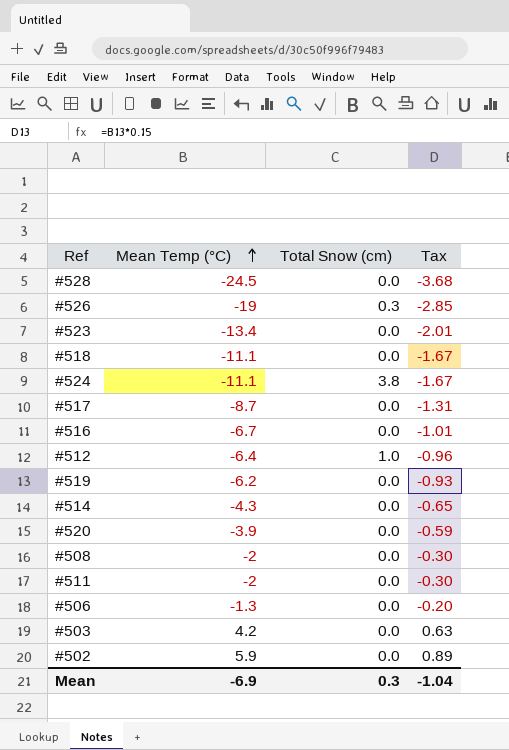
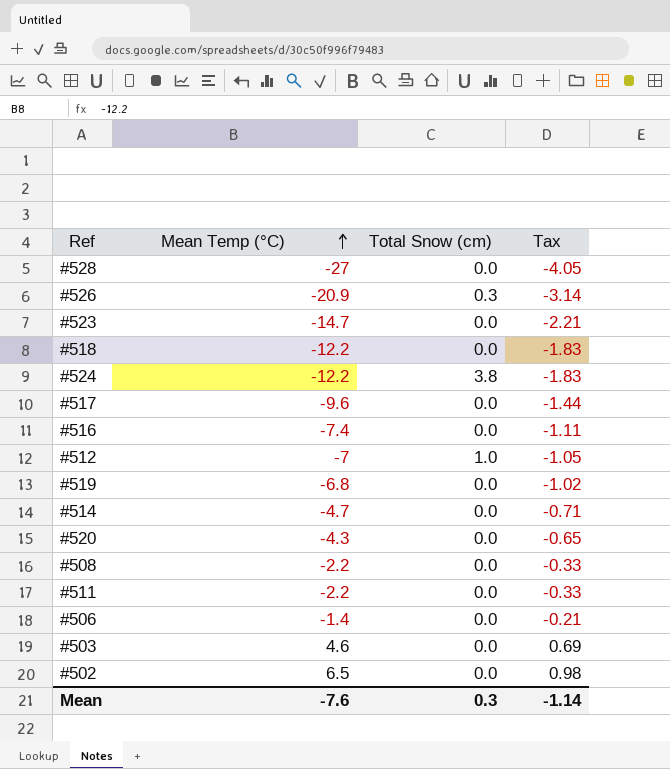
#528 | Mean Temp (°C): -24.5 -> -27
#528 | Tax: -3.68 -> -4.05
#526 | Mean Temp (°C): -19 -> -20.9
#526 | Tax: -2.85 -> -3.14
#523 | Mean Temp (°C): -13.4 -> -14.7
#523 | Tax: -2.01 -> -2.21
#518 | Mean Temp (°C): -11.1 -> -12.2
#518 | Tax: -1.67 -> -1.83
#524 | Mean Temp (°C): -11.1 -> -12.2
#524 | Tax: -1.67 -> -1.83
#517 | Mean Temp (°C): -8.7 -> -9.6
#517 | Tax: -1.31 -> -1.44
#516 | Mean Temp (°C): -6.7 -> -7.4
#516 | Tax: -1.01 -> -1.11
#512 | Mean Temp (°C): -6.4 -> -7
#512 | Tax: -0.96 -> -1.05
#519 | Mean Temp (°C): -6.2 -> -6.8
#519 | Tax: -0.93 -> -1.02
#514 | Mean Temp (°C): -4.3 -> -4.7
#514 | Tax: -0.65 -> -0.71
#520 | Mean Temp (°C): -3.9 -> -4.3
#520 | Tax: -0.59 -> -0.65
#508 | Mean Temp (°C): -2 -> -2.2
#508 | Tax: -0.30 -> -0.33
#511 | Mean Temp (°C): -2 -> -2.2
#511 | Tax: -0.30 -> -0.33
#506 | Mean Temp (°C): -1.3 -> -1.4
#506 | Tax: -0.20 -> -0.21
#503 | Mean Temp (°C): 4.2 -> 4.6
#503 | Tax: 0.63 -> 0.69
#502 | Mean Temp (°C): 5.9 -> 6.5
#502 | Tax: 0.89 -> 0.98
Mean | Mean Temp (°C): -6.9 -> -7.6
Mean | Tax: -1.04 -> -1.14

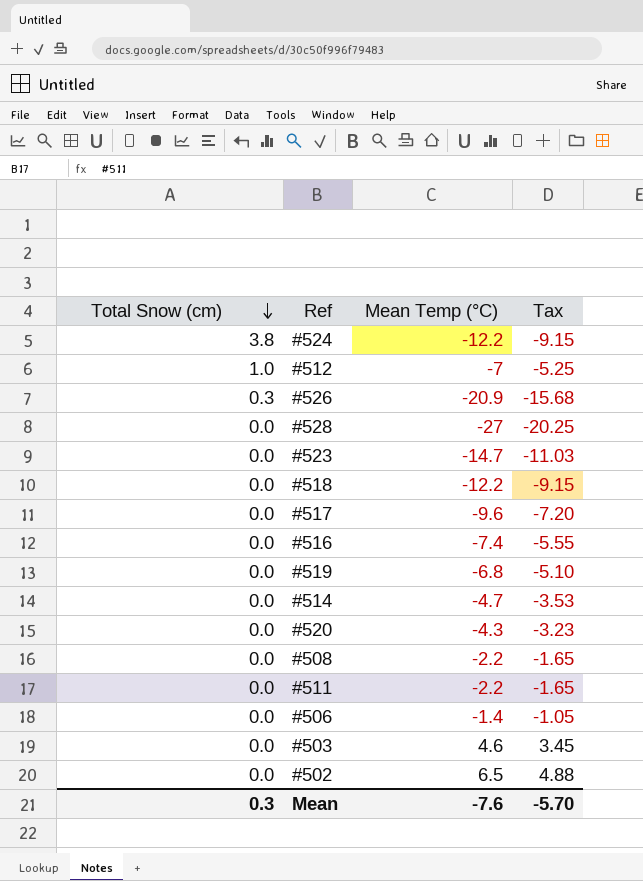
row order: Mean Temp (°C) ascending -> Total Snow (cm) descending
column Total Snow (cm) | position: 3 -> 1
column Tax | formula: [Mean Temp (°C)] * 0.15 -> [Mean Temp (°C)] * 0.75
Mean | Tax: -1.14 -> -5.70

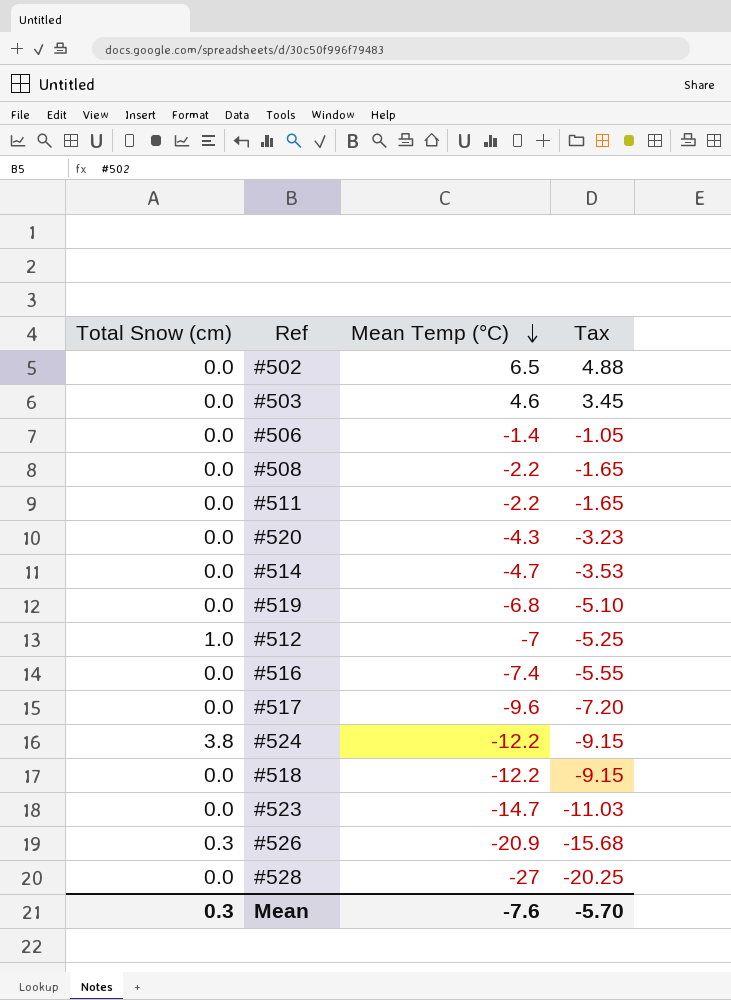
row order: Total Snow (cm) descending -> Mean Temp (°C) descending

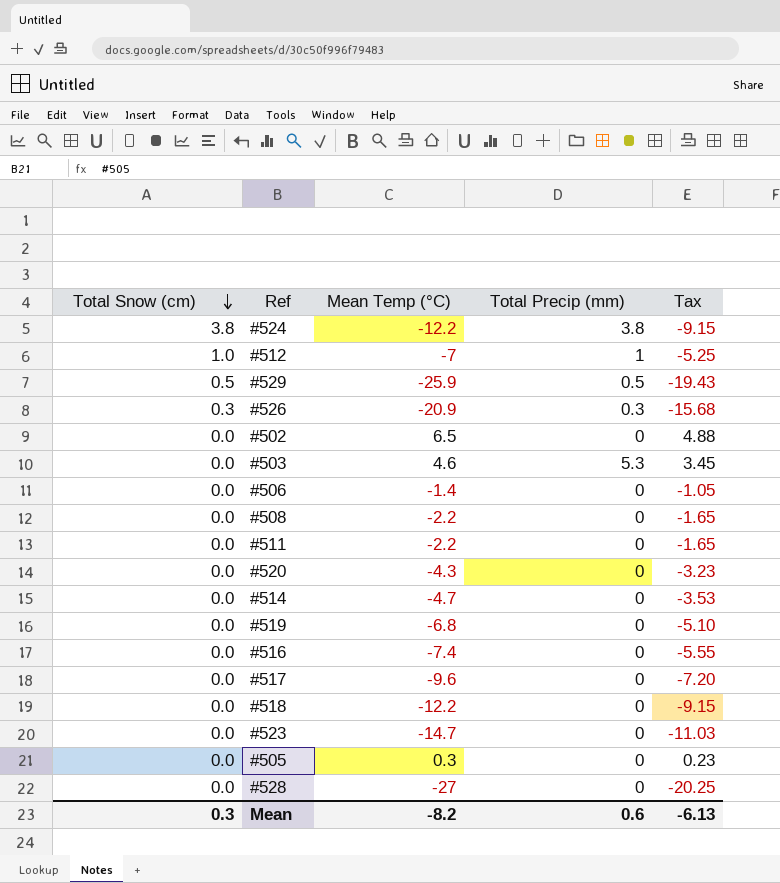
row order: Mean Temp (°C) descending -> Total Snow (cm) descending
column Total Precip (mm) | position: none -> 4
row #529: none -> 0.5 | -25.9 | 0.5 | -19.43
row #505: none -> 0.0 | 0.3 | 0 | 0.23
Mean | Mean Temp (°C): -7.6 -> -8.2
Mean | Tax: -5.70 -> -6.13

